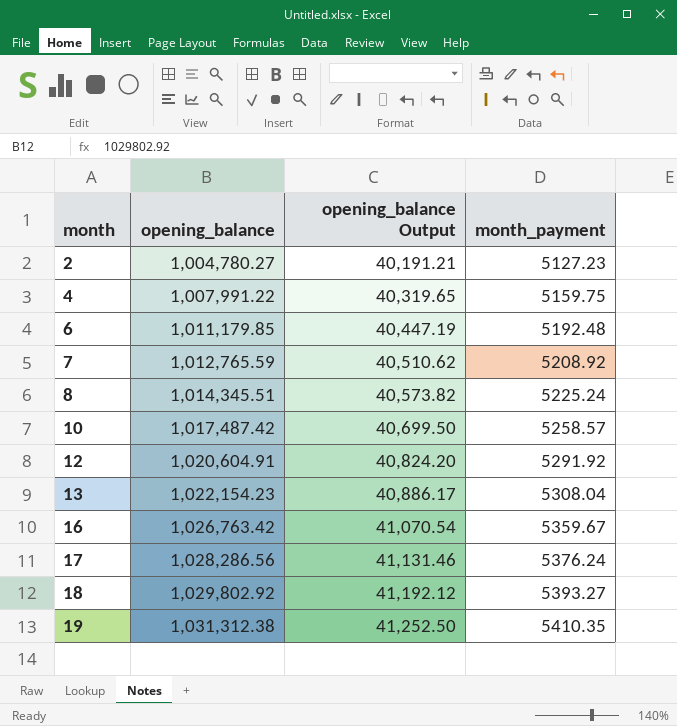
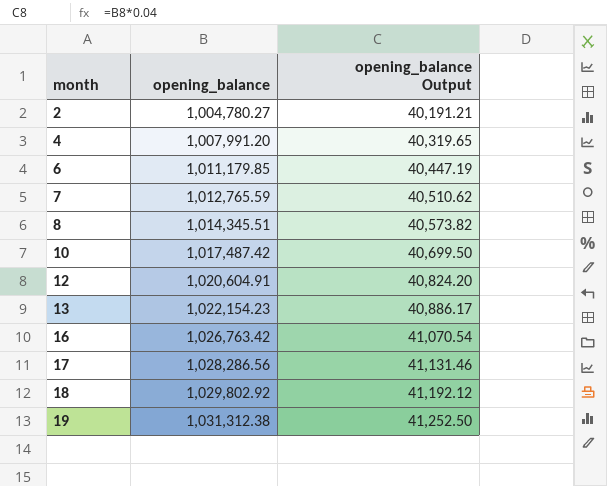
column month_payment | position: 4 -> none
4 | opening_balance: 1,007,991.22 -> 1,007,991.20

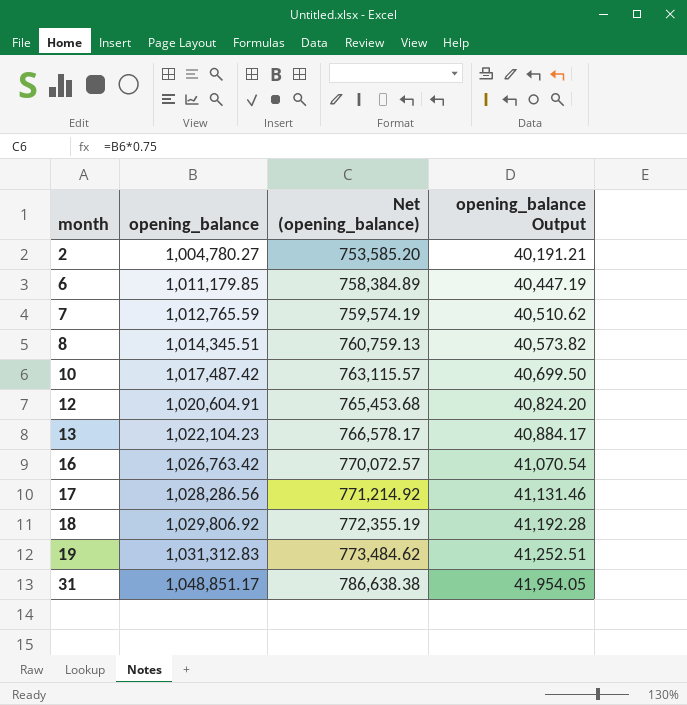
column Net (opening_balance) | formula: none -> [opening_balance] * 0.75
row 4: 1,007,991.20 | 40,319.65 -> none
13 | opening_balance: 1,022,154.23 -> 1,022,104.23
13 | opening_balance Output: 40,886.17 -> 40,884.17
18 | opening_balance: 1,029,802.92 -> 1,029,806.92
18 | opening_balance Output: 41,192.12 -> 41,192.28
19 | opening_balance: 1,031,312.38 -> 1,031,312.83
19 | opening_balance Output: 41,252.50 -> 41,252.51
row 31: none -> 1,048,851.17 | 786,638.38 | 41,954.05

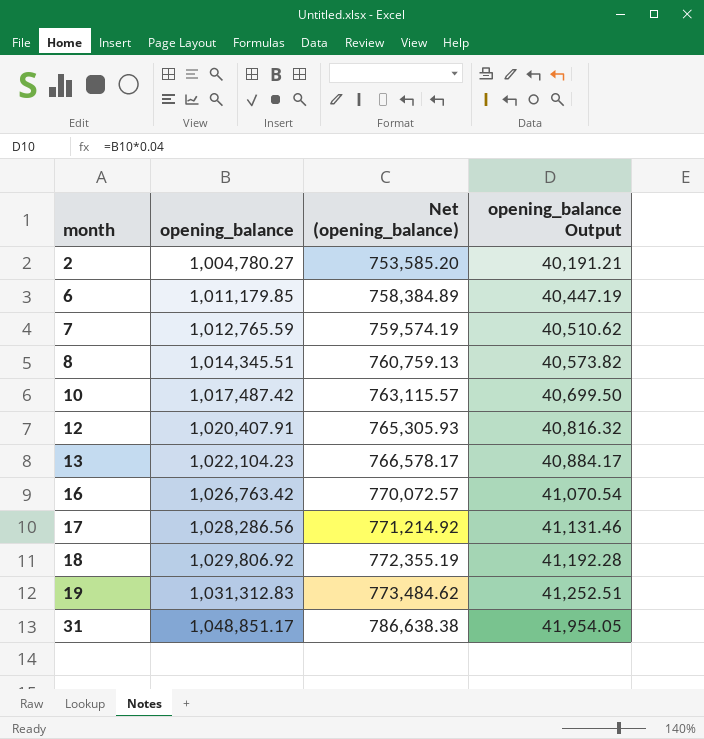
12 | opening_balance: 1,020,604.91 -> 1,020,407.91
12 | Net (opening_balance): 765,453.68 -> 765,305.93
12 | opening_balance Output: 40,824.20 -> 40,816.32

